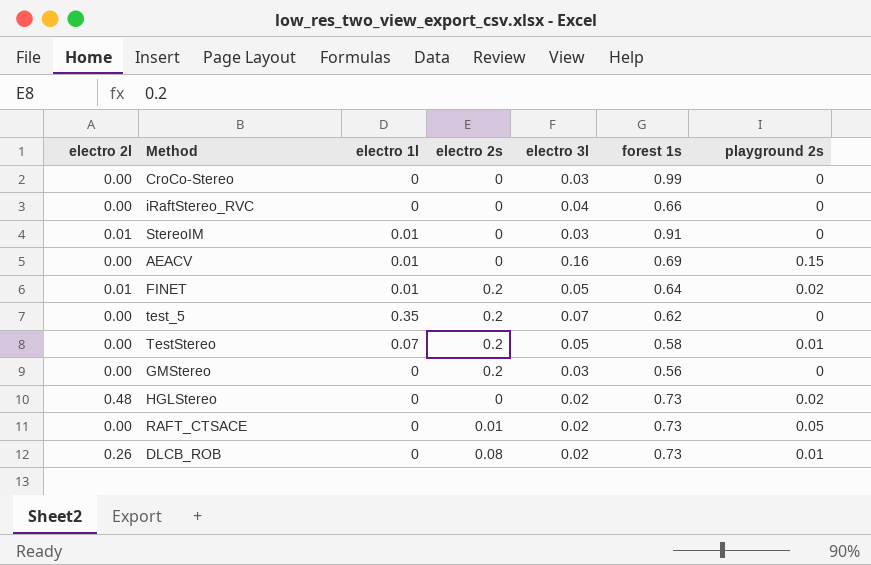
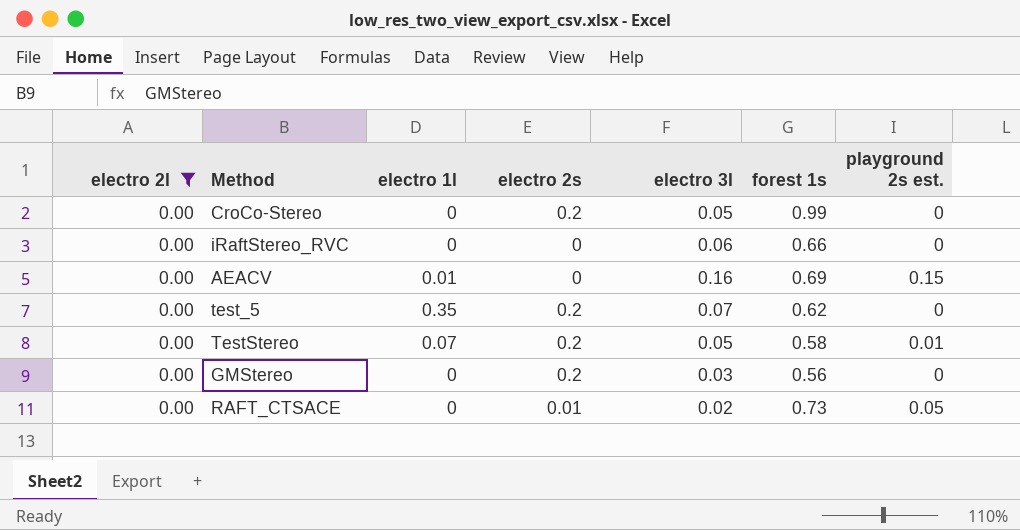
filter: none -> electro 2l = 0.00
column name: playground 2s -> playground 2s est.
CroCo-Stereo | electro 2s: 0 -> 0.2
CroCo-Stereo | electro 3l: 0.03 -> 0.05
iRaftStereo_RVC | electro 3l: 0.04 -> 0.06

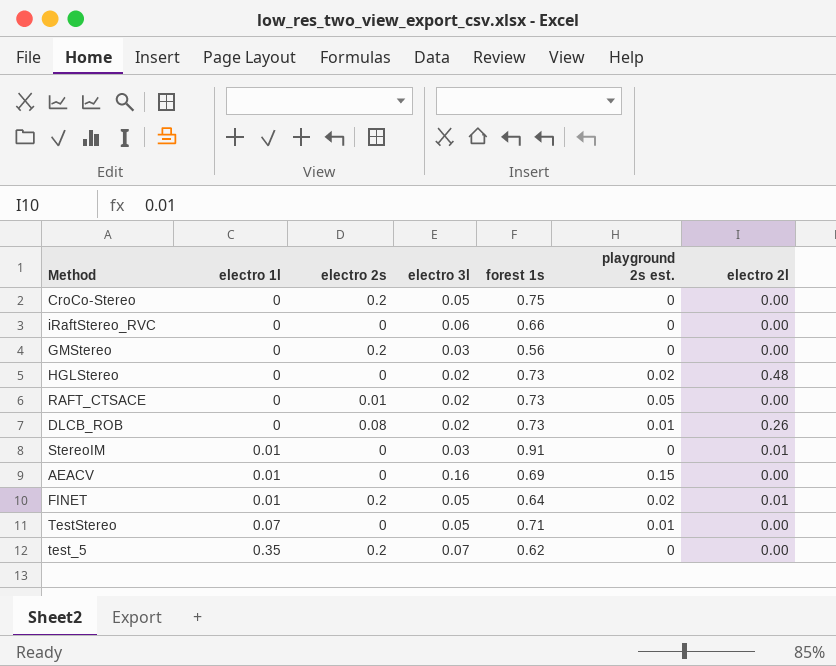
filter: electro 2l = 0.00 -> none
row order: none -> electro 1l ascending
column electro 2l | position: 1 -> 7
CroCo-Stereo | forest 1s: 0.99 -> 0.75
TestStereo | electro 2s: 0.2 -> 0
TestStereo | forest 1s: 0.58 -> 0.71

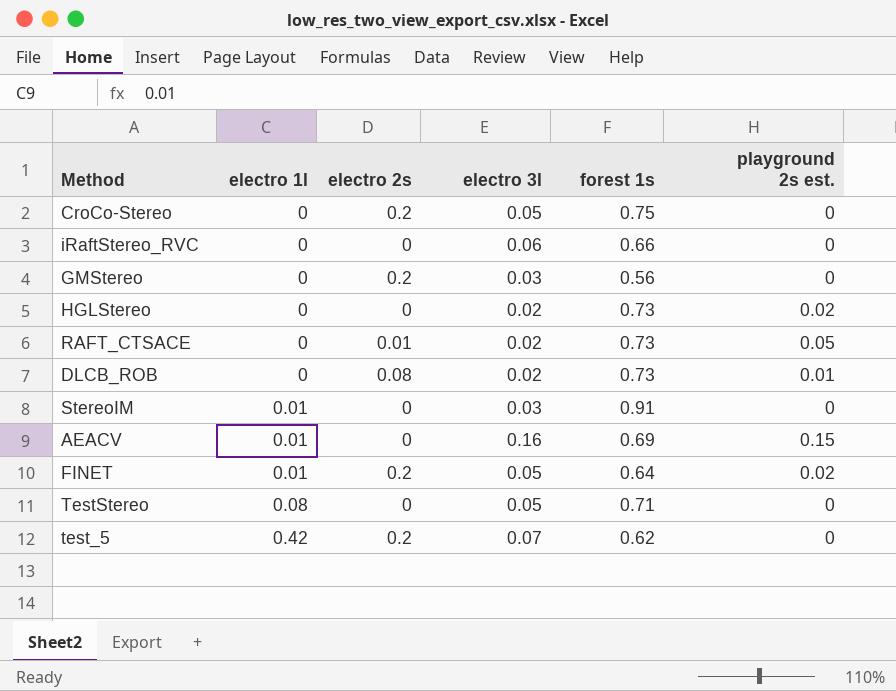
column electro 2l | position: 7 -> none
TestStereo | electro 1l: 0.07 -> 0.08
TestStereo | playground 2s est.: 0.01 -> 0
test_5 | electro 1l: 0.35 -> 0.42

